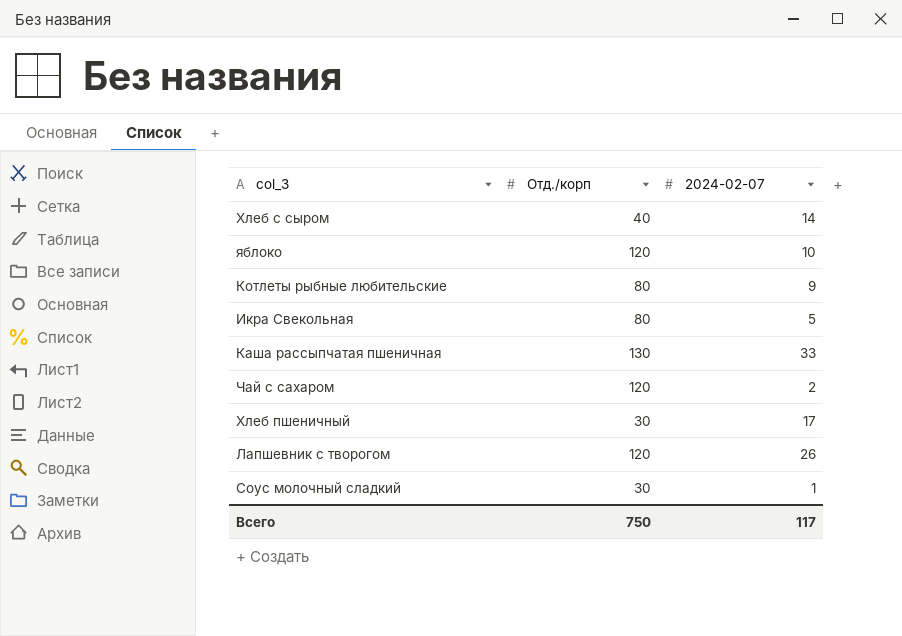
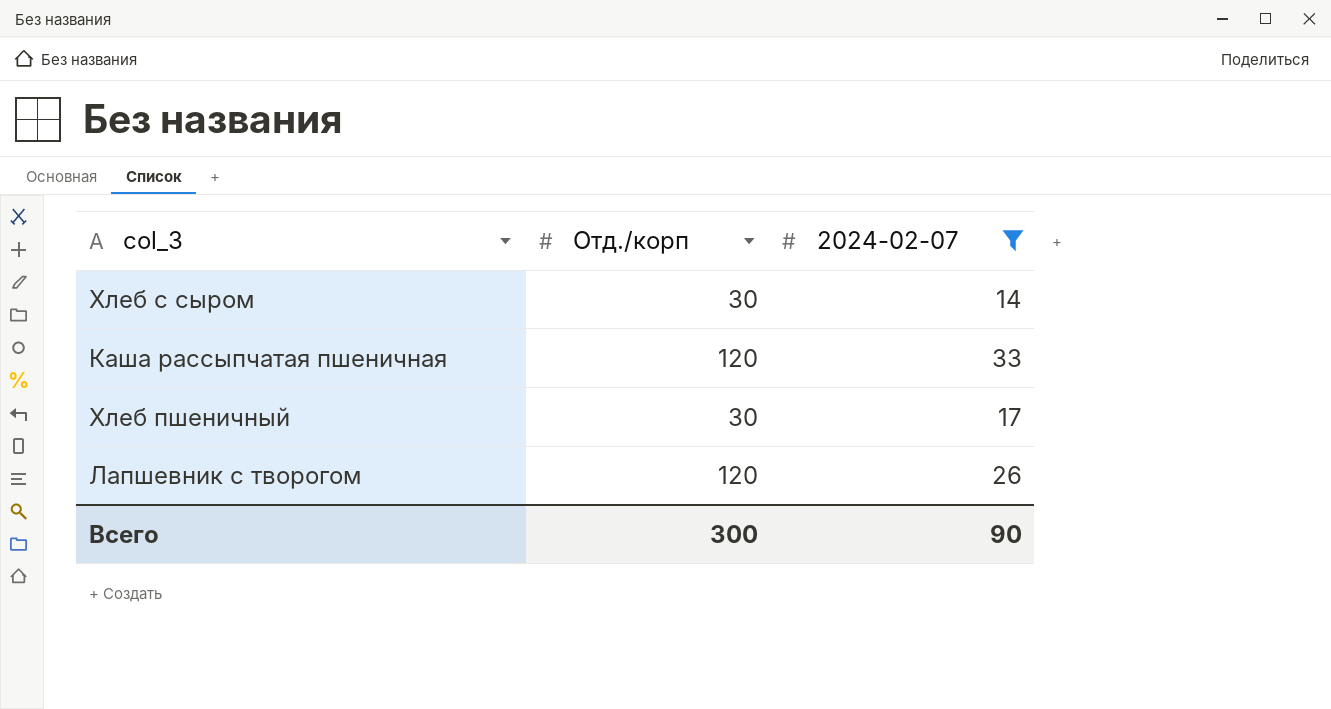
filter: none -> 2024-02-07 >= 14
Хлеб с сыром | Отд./корп: 40 -> 30
Каша рассыпчатая пшеничная | Отд./корп: 130 -> 120
Всего | Отд./корп: 750 -> 300
Всего | 2024-02-07: 117 -> 90

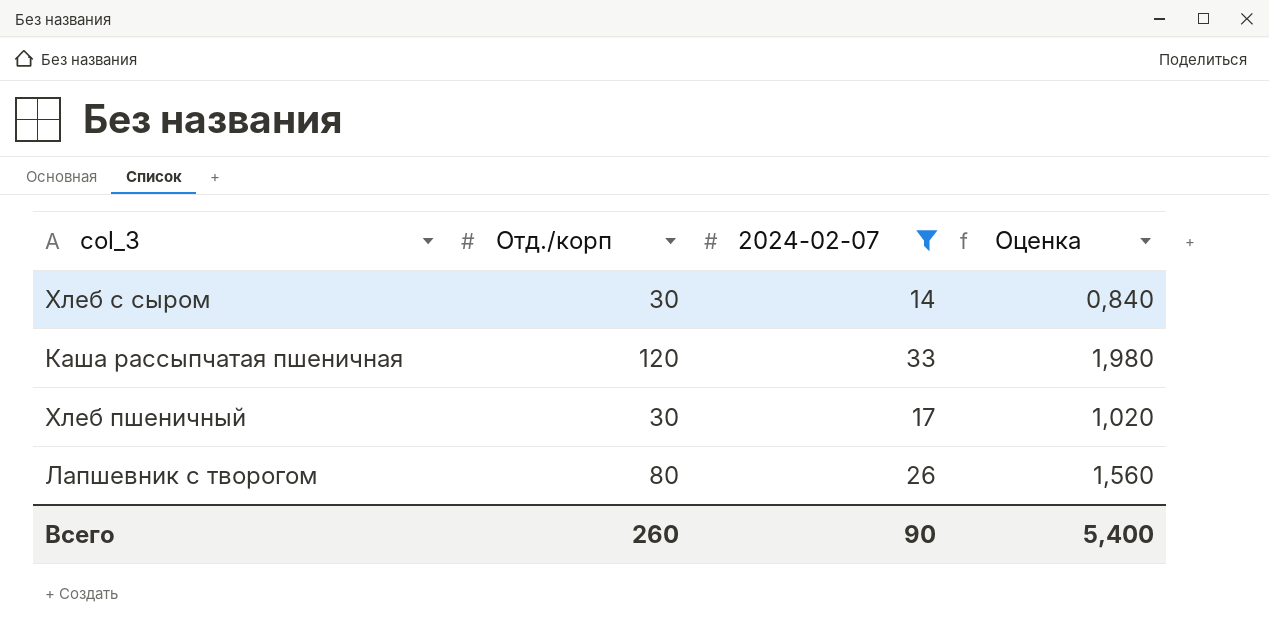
column Оценка | formula: none -> [2024-02-07] * 0,06
Лапшевник с творогом | Отд./корп: 120 -> 80
Всего | Отд./корп: 300 -> 260

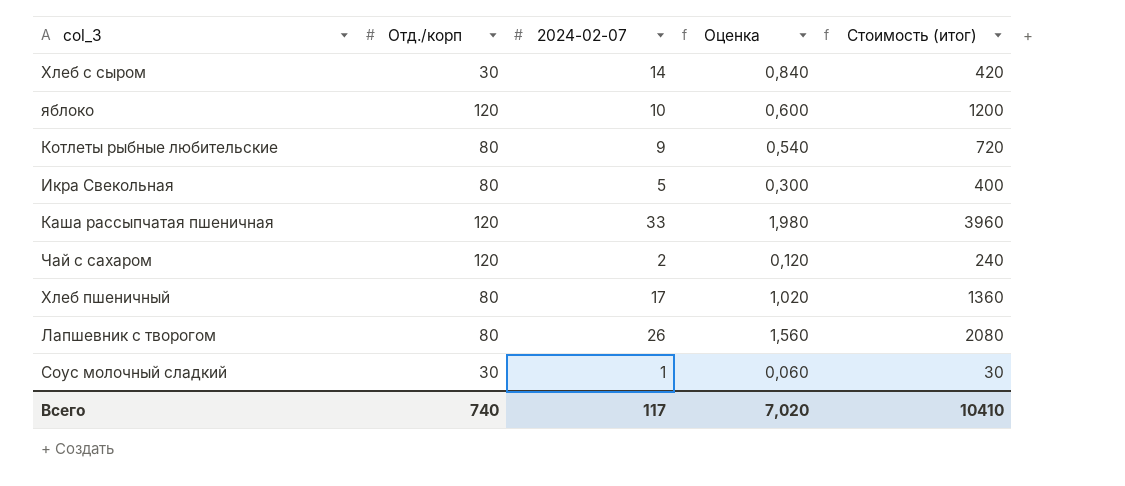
filter: 2024-02-07 >= 14 -> none
column Стоимость (итог) | formula: none -> [Отд./корп] * [2024-02-07]
Хлеб пшеничный | Отд./корп: 30 -> 80
Всего | Отд./корп: 260 -> 740
Всего | 2024-02-07: 90 -> 117
Всего | Оценка: 5,400 -> 7,020

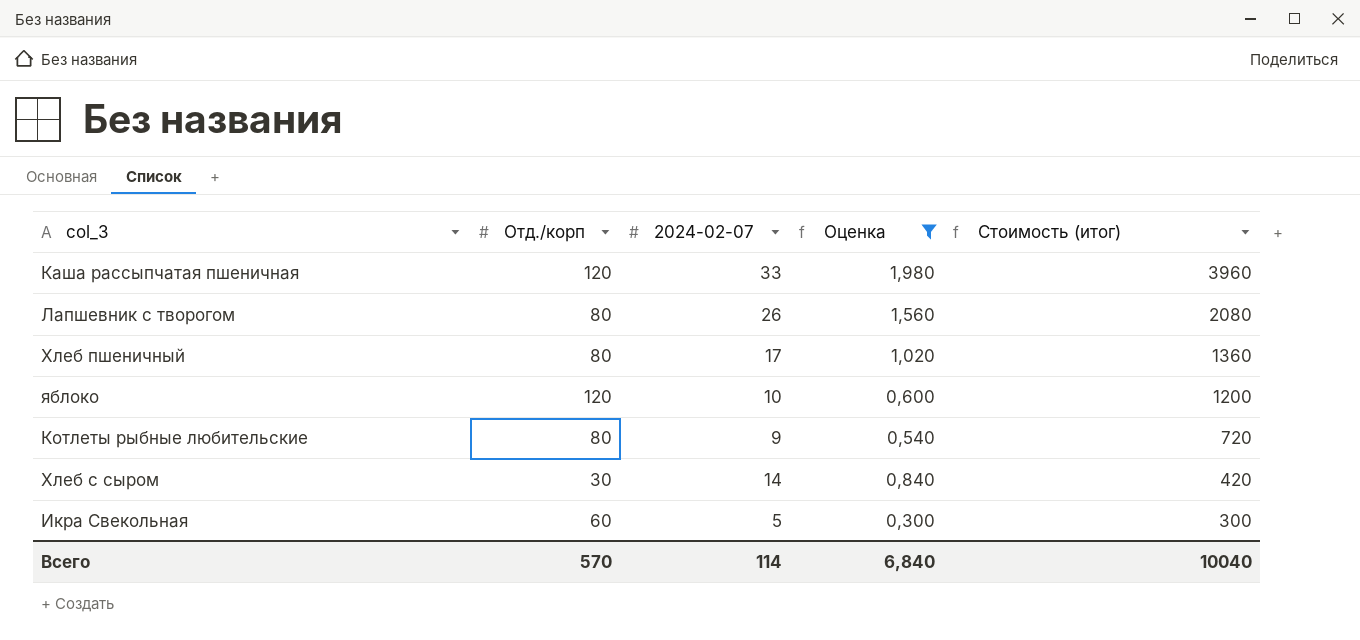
filter: none -> Оценка >= 0,300
row order: none -> Стоимость (итог) descending
Икра Свекольная | Отд./корп: 80 -> 60
Икра Свекольная | Стоимость (итог): 400 -> 300
Всего | Отд./корп: 740 -> 570
Всего | 2024-02-07: 117 -> 114
Всего | Оценка: 7,020 -> 6,840
Всего | Стоимость (итог): 10410 -> 10040

